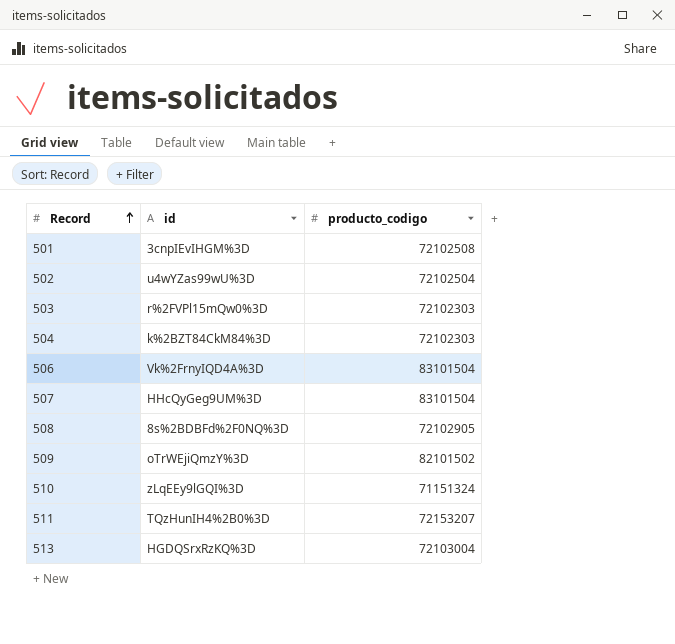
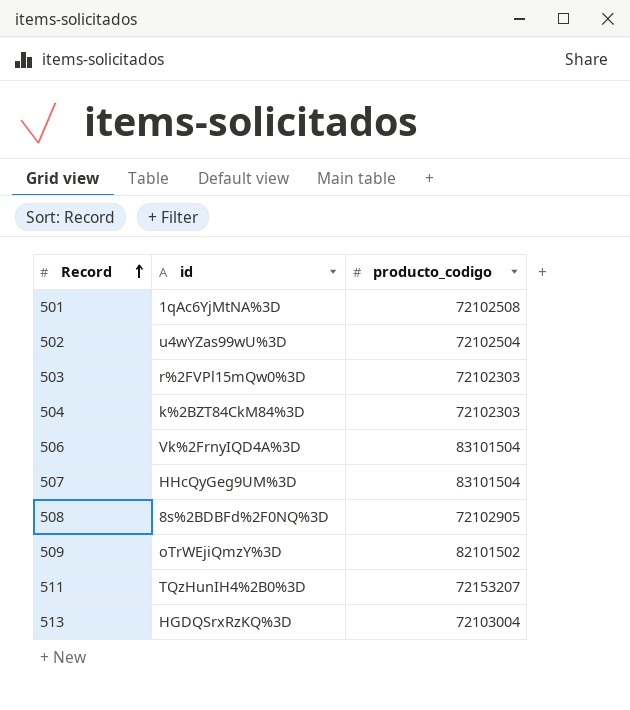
row 510: zLqEEy9lGQI%3D | 71151324 -> none
501 | id: 3cnpIEvIHGM%3D -> 1qAc6YjMtNA%3D

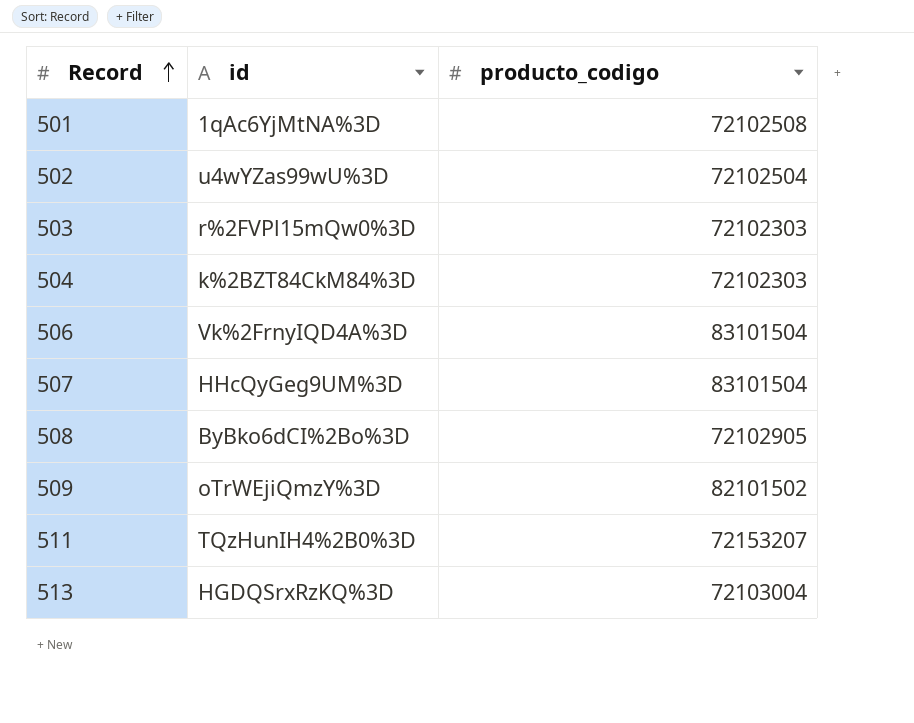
508 | id: 8s%2BDBFd%2F0NQ%3D -> ByBko6dCI%2Bo%3D

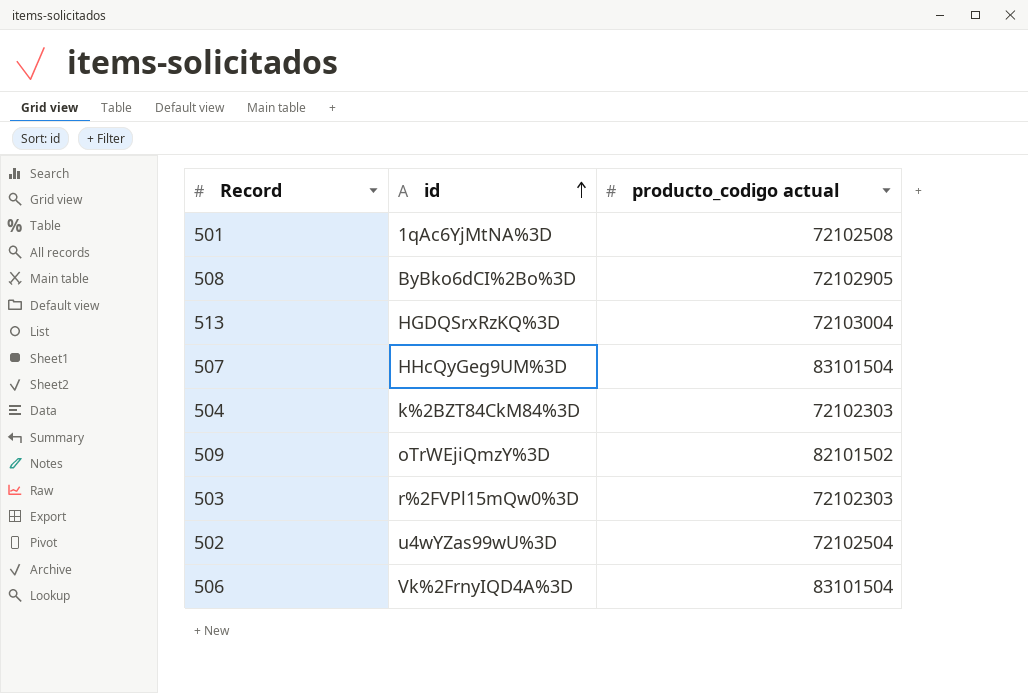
row order: Record ascending -> id ascending
column name: producto_codigo -> producto_codigo actual
row 511: TQzHunIH4%2B0%3D | 72153207 -> none

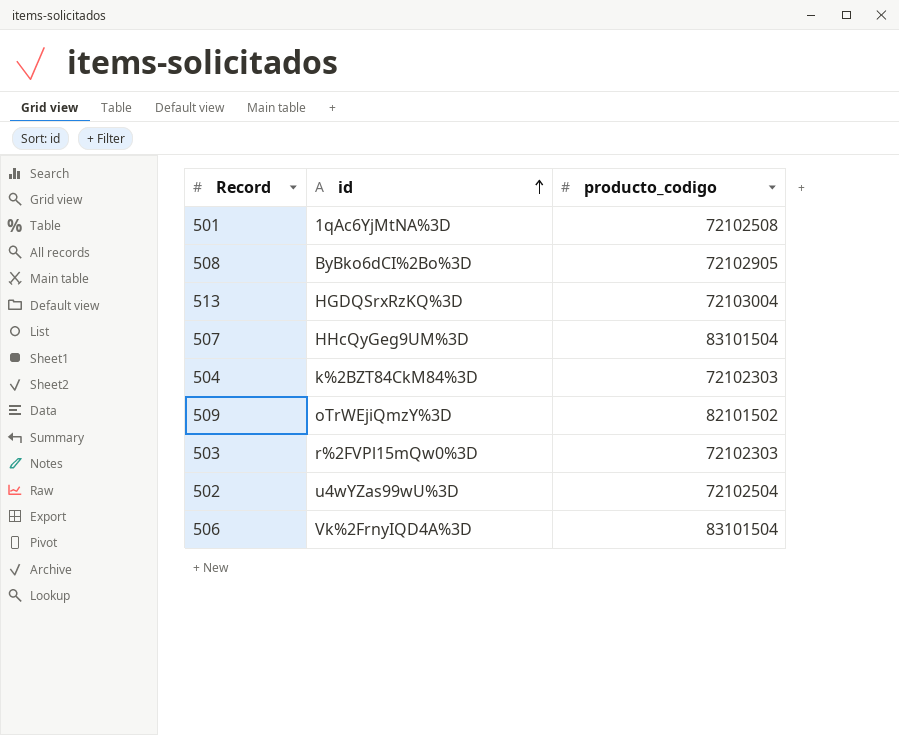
column name: producto_codigo actual -> producto_codigo

